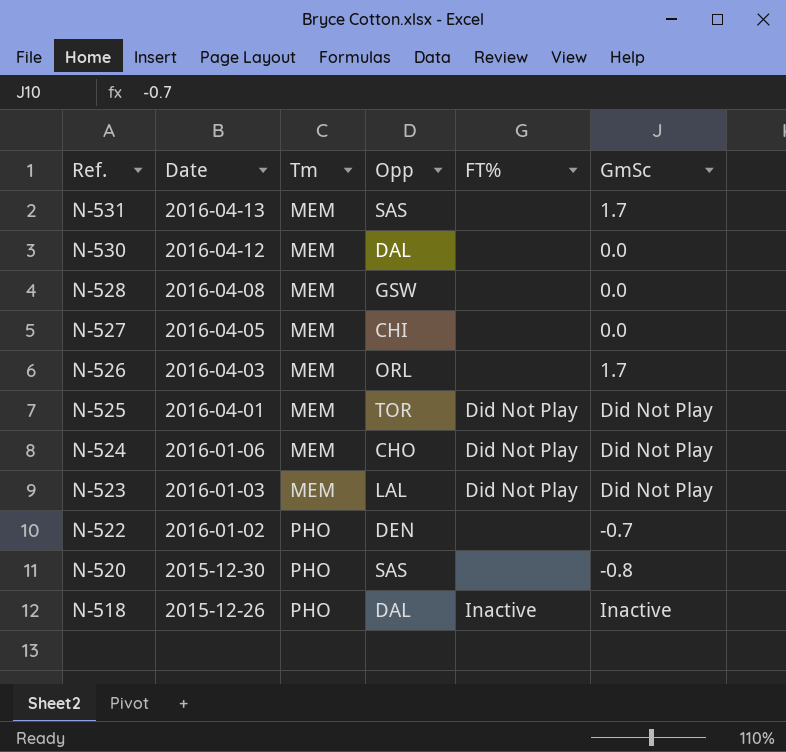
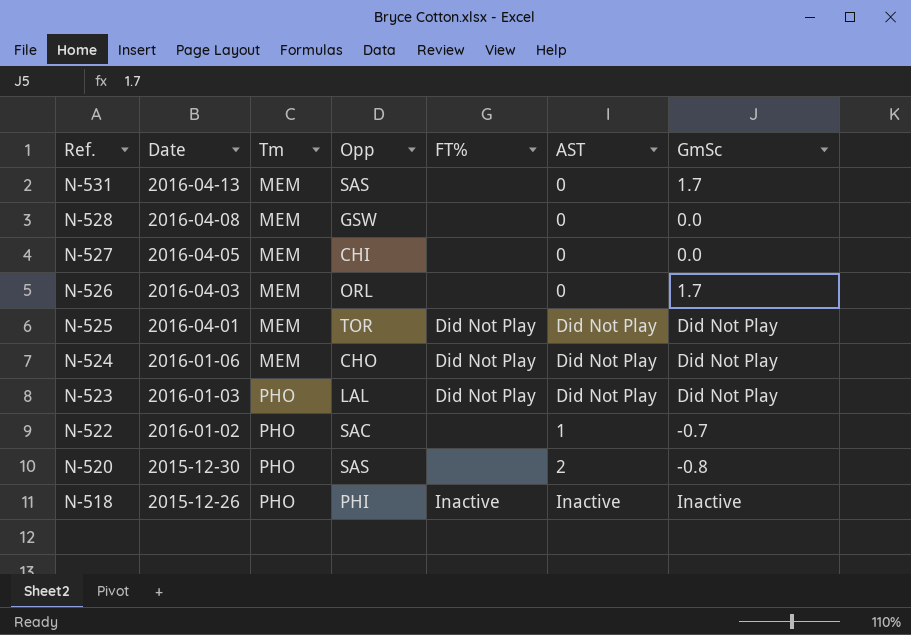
column AST | position: none -> 6
row N-530: 2016-04-12 | MEM | DAL | none | 0.0 -> none
N-523 | Tm: MEM -> PHO
N-522 | Opp: DEN -> SAC
N-518 | Opp: DAL -> PHI

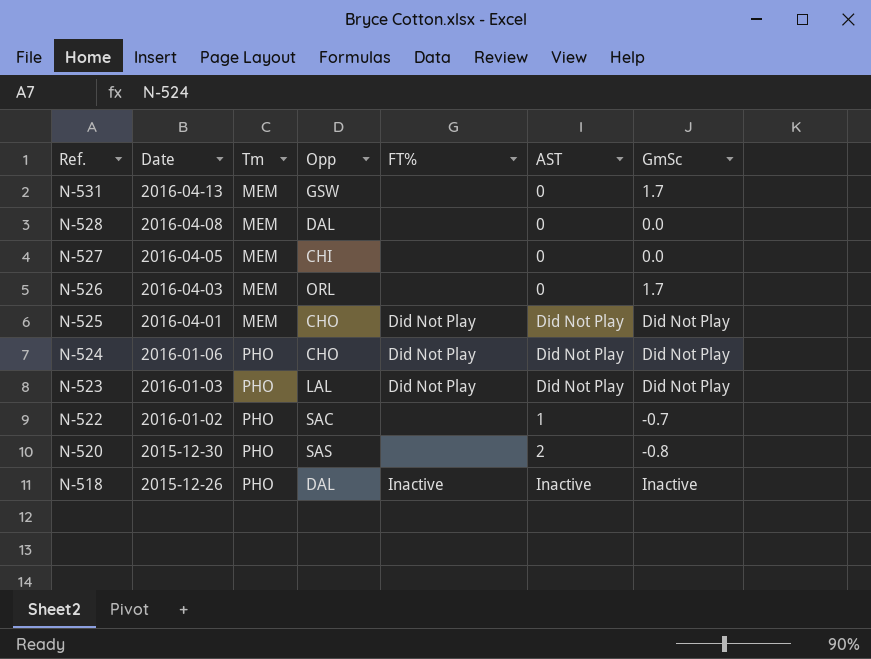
N-531 | Opp: SAS -> GSW
N-528 | Opp: GSW -> DAL
N-525 | Opp: TOR -> CHO
N-524 | Tm: MEM -> PHO
N-518 | Opp: PHI -> DAL

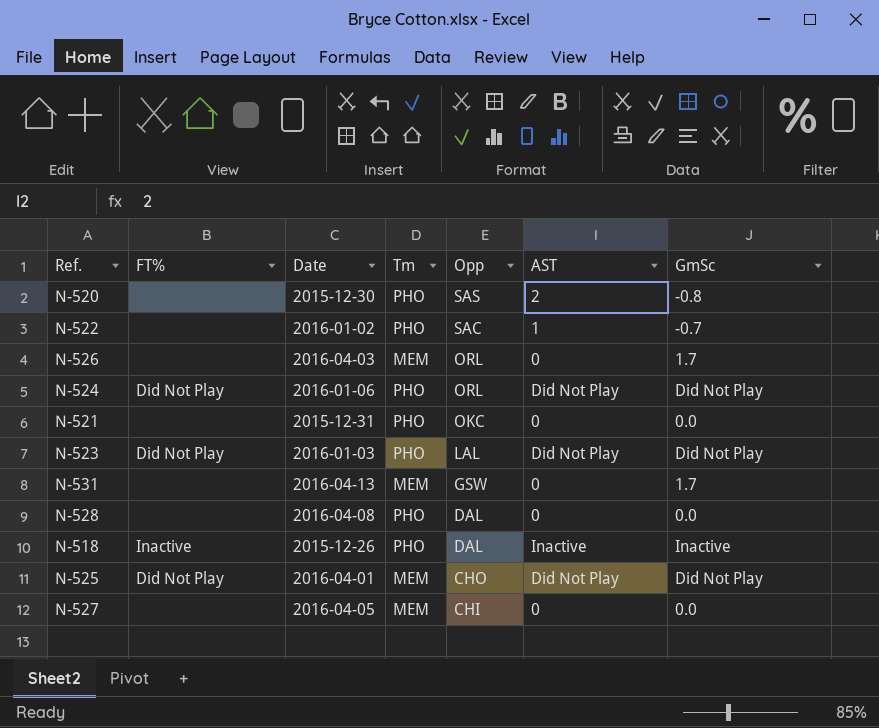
row order: Ref. descending -> Opp descending
column FT% | position: 5 -> 2
N-524 | Opp: CHO -> ORL
row N-521: none -> none | 2015-12-31 | PHO | OKC | 0 | 0.0
N-528 | Tm: MEM -> PHO

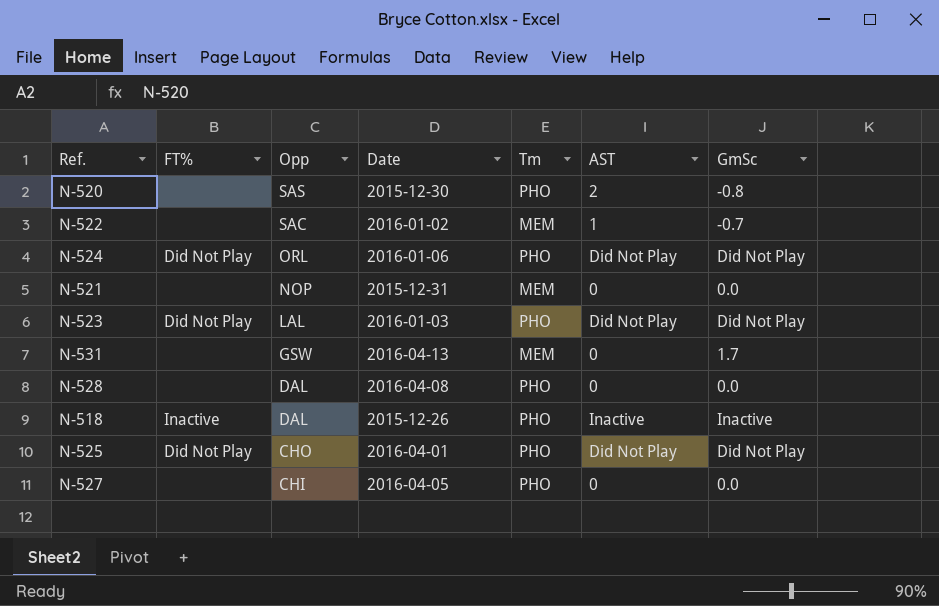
column Opp | position: 5 -> 3
row N-526: none | 2016-04-03 | MEM | ORL | 0 | 1.7 -> none
N-522 | Tm: PHO -> MEM
N-521 | Opp: OKC -> NOP
N-521 | Tm: PHO -> MEM
N-525 | Tm: MEM -> PHO
N-527 | Tm: MEM -> PHO

